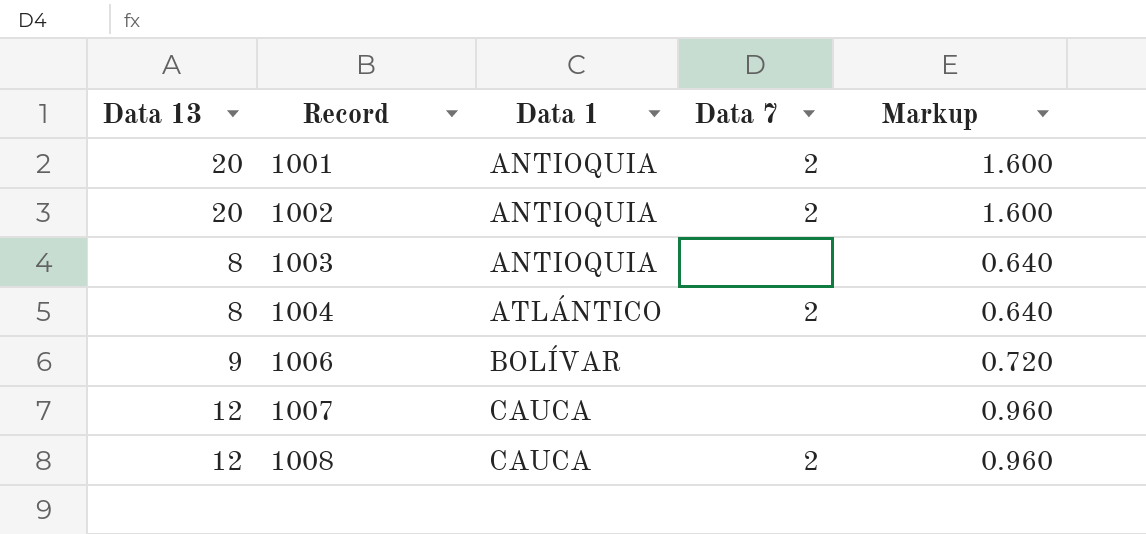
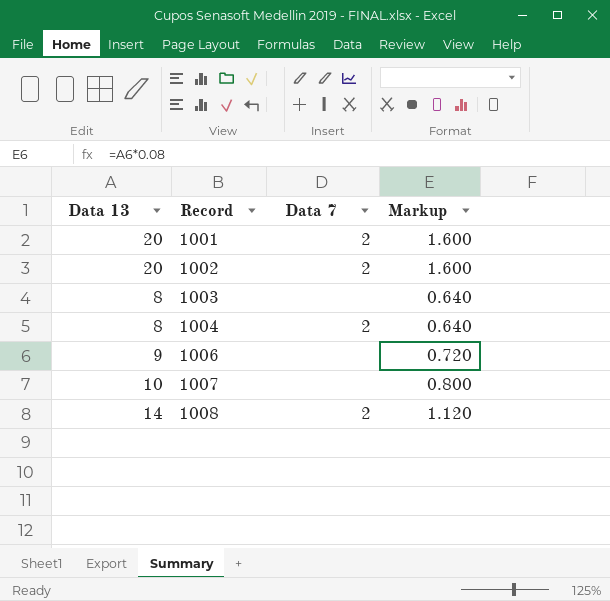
column Data 1 | position: 3 -> none
1007 | Data 13: 12 -> 10
1007 | Markup: 0.960 -> 0.800
1008 | Data 13: 12 -> 14
1008 | Markup: 0.960 -> 1.120

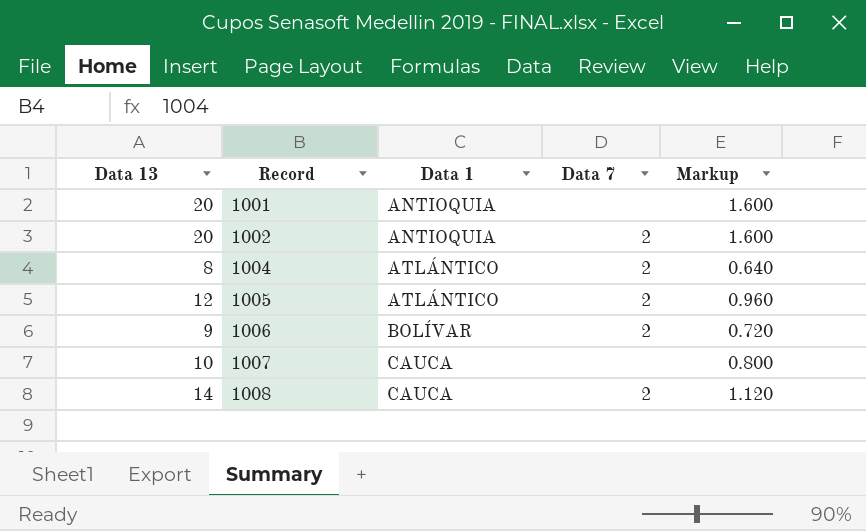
column Data 1 | position: none -> 3
row 1003: 8 | none | 0.640 -> none
1001 | Data 7: 2 -> none
row 1005: none -> 12 | ATLÁNTICO | 2 | 0.960
1006 | Data 7: none -> 2

